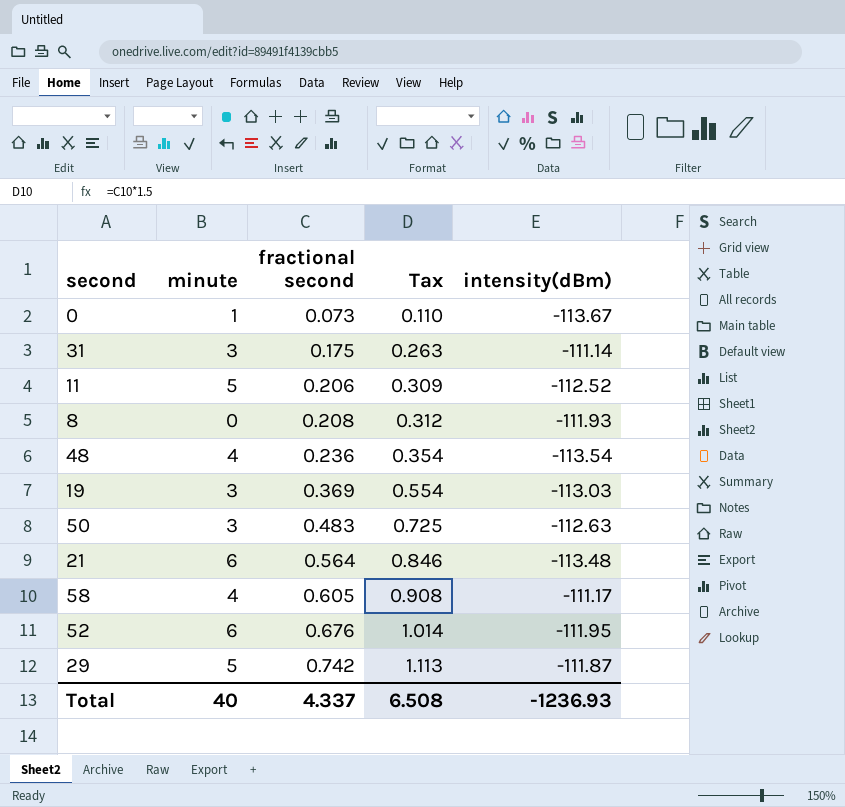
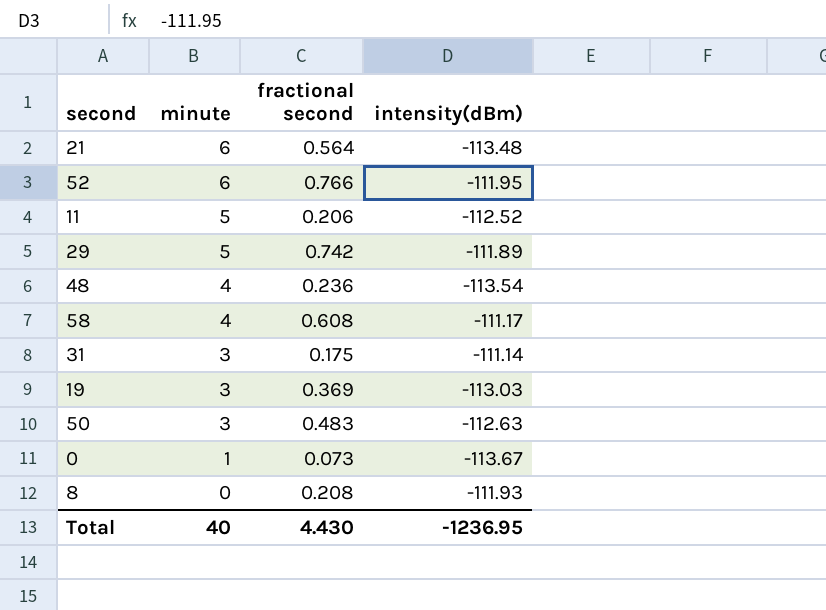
row order: fractional second ascending -> minute descending
column Tax | formula: [fractional second] * 1.5 -> none
52 | fractional second: 0.676 -> 0.766
29 | intensity(dBm): -111.87 -> -111.89
58 | fractional second: 0.605 -> 0.608
Total | fractional second: 4.337 -> 4.430
Total | intensity(dBm): -1236.93 -> -1236.95

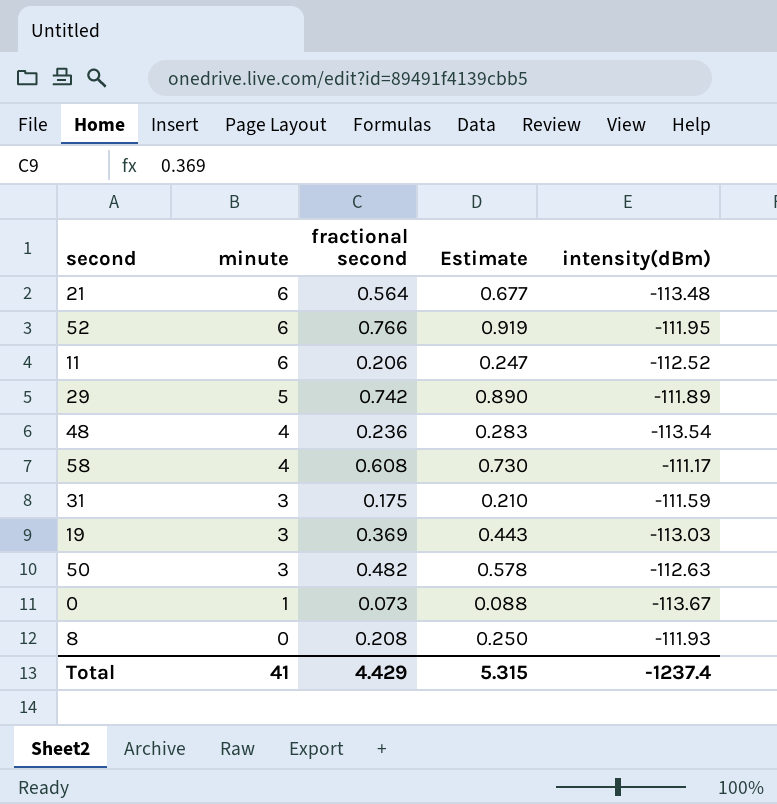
column Estimate | formula: none -> [fractional second] * 1.2
11 | minute: 5 -> 6
31 | intensity(dBm): -111.14 -> -111.59
50 | fractional second: 0.483 -> 0.482
Total | minute: 40 -> 41
Total | fractional second: 4.430 -> 4.429
Total | intensity(dBm): -1236.95 -> -1237.4

